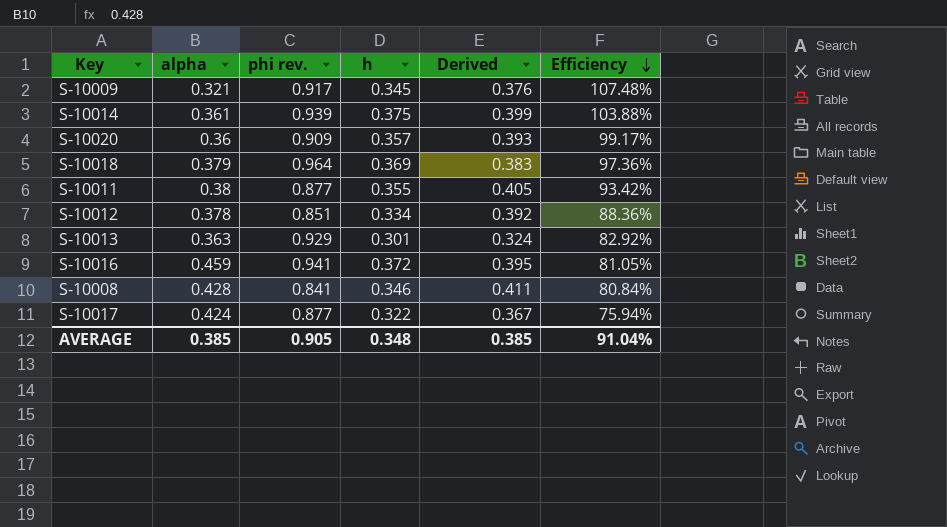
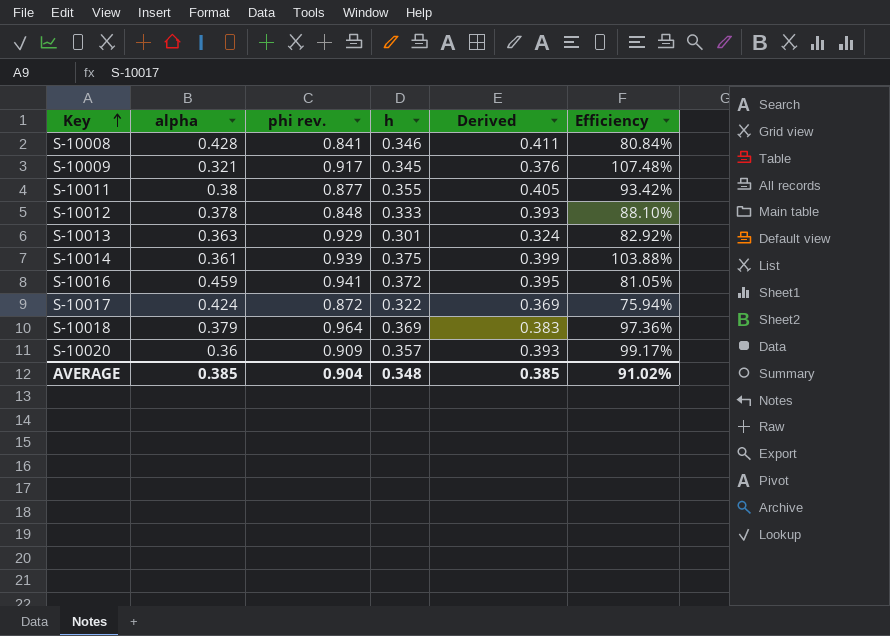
row order: Efficiency descending -> Key ascending
S-10012 | phi rev.: 0.851 -> 0.848
S-10012 | h: 0.334 -> 0.333
S-10012 | Derived: 0.392 -> 0.393
S-10012 | Efficiency: 88.36% -> 88.10%
S-10017 | phi rev.: 0.877 -> 0.872
S-10017 | Derived: 0.367 -> 0.369
AVERAGE | phi rev.: 0.905 -> 0.904
AVERAGE | Efficiency: 91.04% -> 91.02%

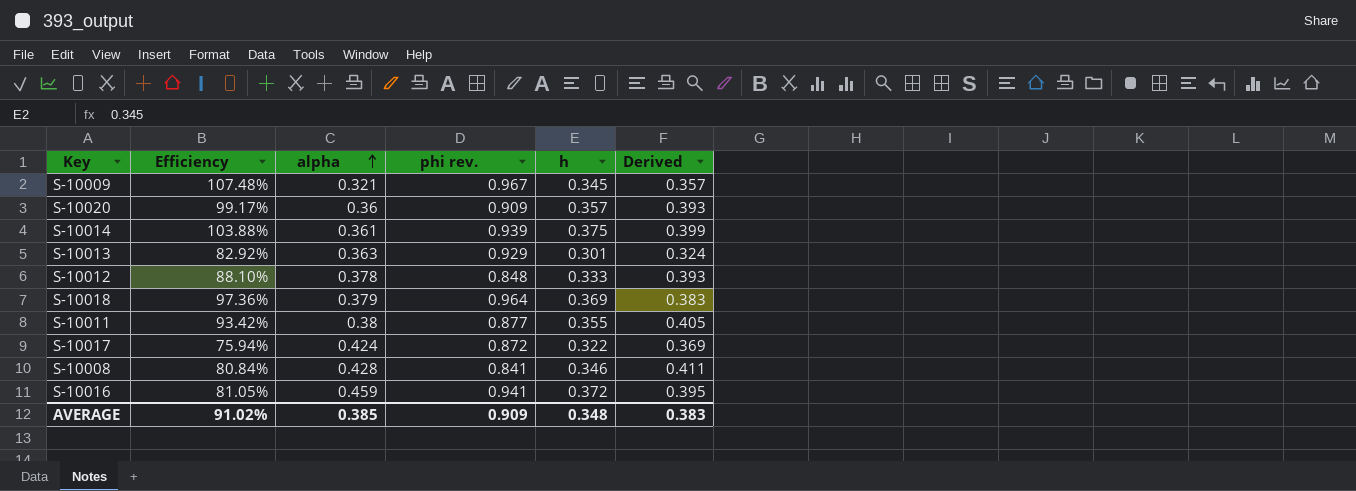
row order: Key ascending -> alpha ascending
column Efficiency | position: 6 -> 2
S-10009 | phi rev.: 0.917 -> 0.967
S-10009 | Derived: 0.376 -> 0.357
AVERAGE | phi rev.: 0.904 -> 0.909
AVERAGE | Derived: 0.385 -> 0.383

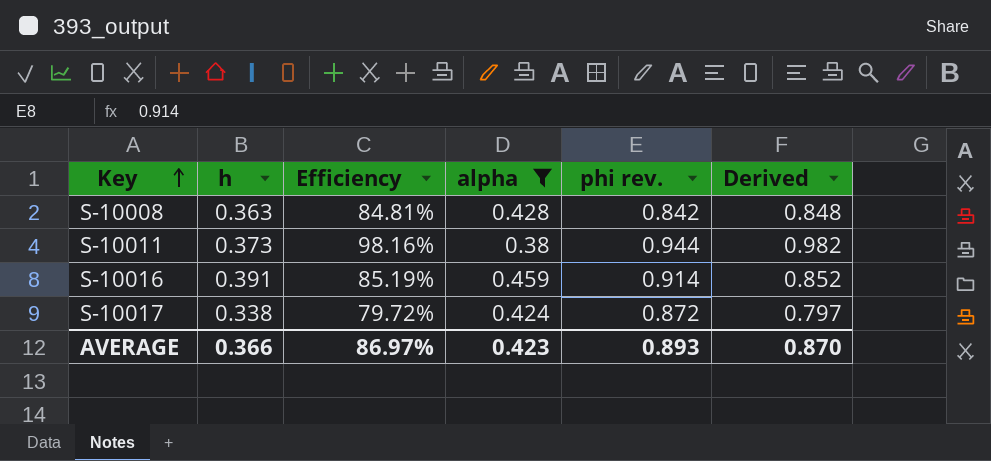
filter: none -> alpha >= 0.38
row order: alpha ascending -> Key ascending
column h | position: 5 -> 2
column Derived | formula: [h] / [phi rev.] -> [h] / [alpha]
S-10008 | h: 0.346 -> 0.363
S-10008 | Efficiency: 80.84% -> 84.81%
S-10008 | phi rev.: 0.841 -> 0.842
S-10011 | h: 0.355 -> 0.373
S-10011 | Efficiency: 93.42% -> 98.16%
S-10011 | phi rev.: 0.877 -> 0.944
S-10016 | h: 0.372 -> 0.391
S-10016 | Efficiency: 81.05% -> 85.19%
S-10016 | phi rev.: 0.941 -> 0.914
S-10017 | h: 0.322 -> 0.338
S-10017 | Efficiency: 75.94% -> 79.72%
AVERAGE | h: 0.348 -> 0.366
AVERAGE | Efficiency: 91.02% -> 86.97%
AVERAGE | alpha: 0.385 -> 0.423
AVERAGE | phi rev.: 0.909 -> 0.893
AVERAGE | Derived: 0.383 -> 0.870

